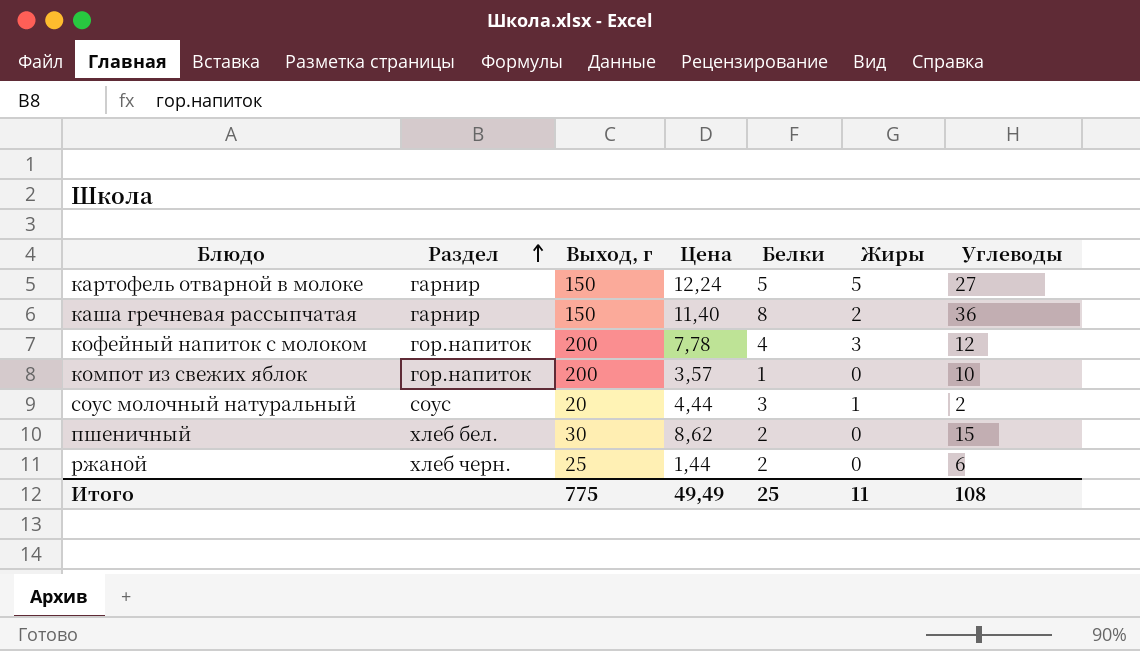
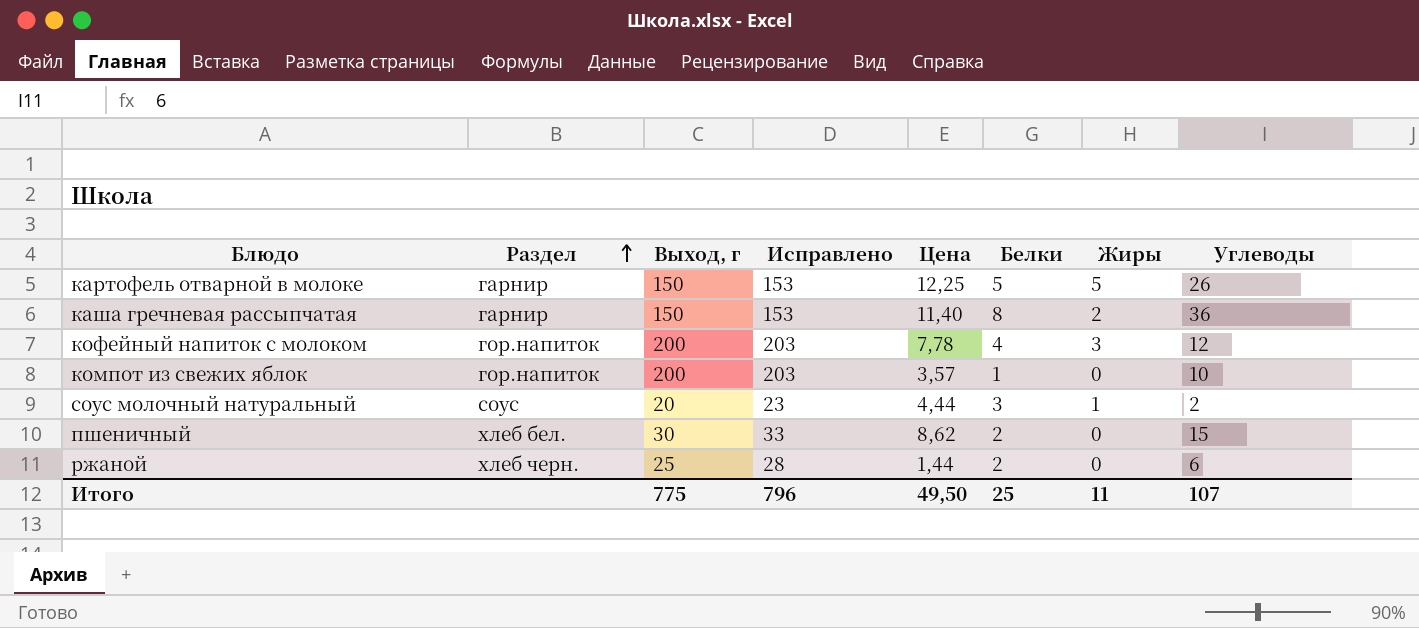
column Исправлено | formula: none -> [Выход, г] + 3
картофель отварной в молоке | Цена: 12,24 -> 12,25
картофель отварной в молоке | Углеводы: 27 -> 26
Итого | Цена: 49,49 -> 49,50
Итого | Углеводы: 108 -> 107

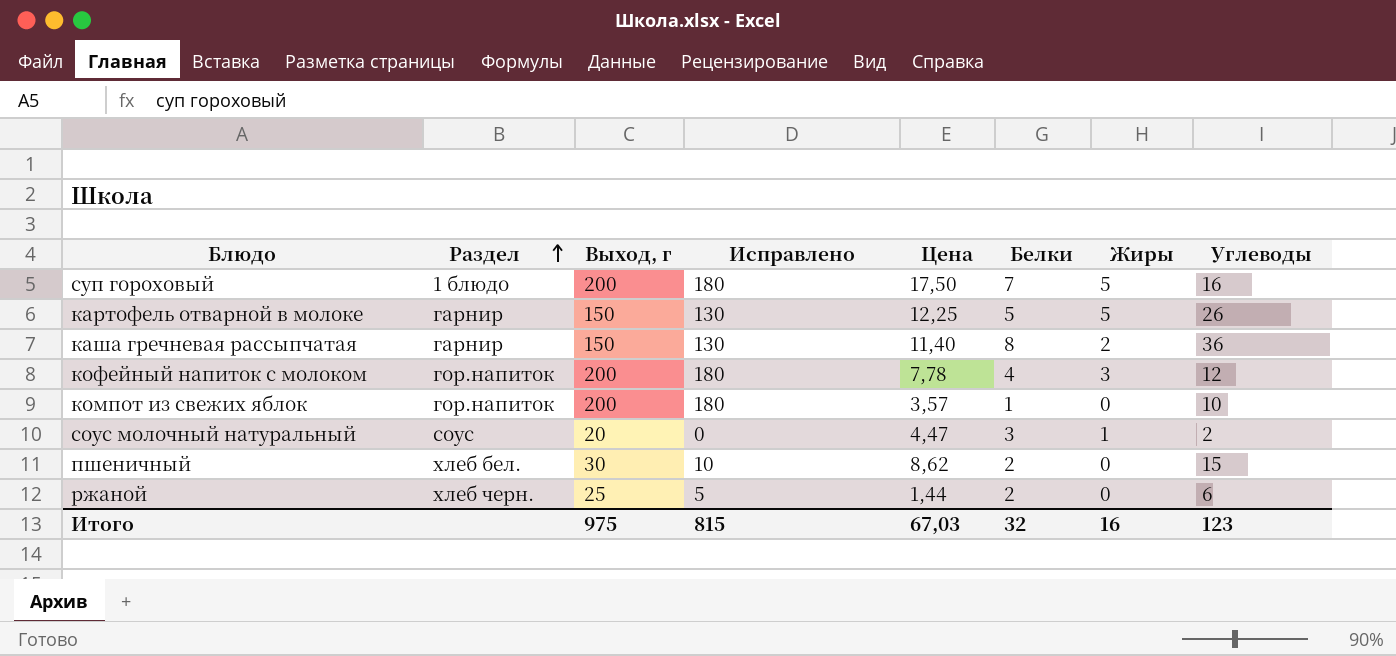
column Исправлено | formula: [Выход, г] + 3 -> [Выход, г] - 20
row суп гороховый: none -> 1 блюдо | 200 | 180 | 17,50 | 7 | 5 | 16
соус молочный натуральный | Цена: 4,44 -> 4,47
Итого | Выход, г: 775 -> 975
Итого | Исправлено: 796 -> 815
Итого | Цена: 49,50 -> 67,03
Итого | Белки: 25 -> 32
Итого | Жиры: 11 -> 16
Итого | Углеводы: 107 -> 123

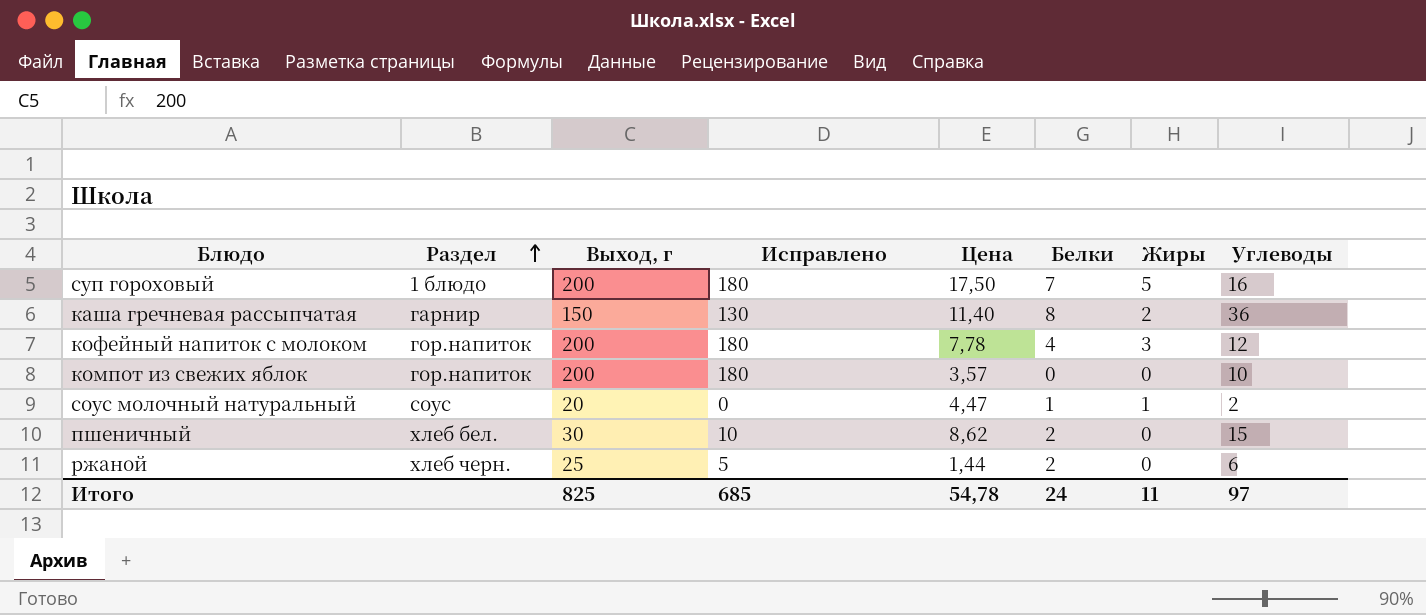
row картофель отварной в молоке: гарнир | 150 | 130 | 12,25 | 5 | 5 | 26 -> none
компот из свежих яблок | Белки: 1 -> 0
соус молочный натуральный | Белки: 3 -> 1
Итого | Выход, г: 975 -> 825
Итого | Исправлено: 815 -> 685
Итого | Цена: 67,03 -> 54,78
Итого | Белки: 32 -> 24
Итого | Жиры: 16 -> 11
Итого | Углеводы: 123 -> 97

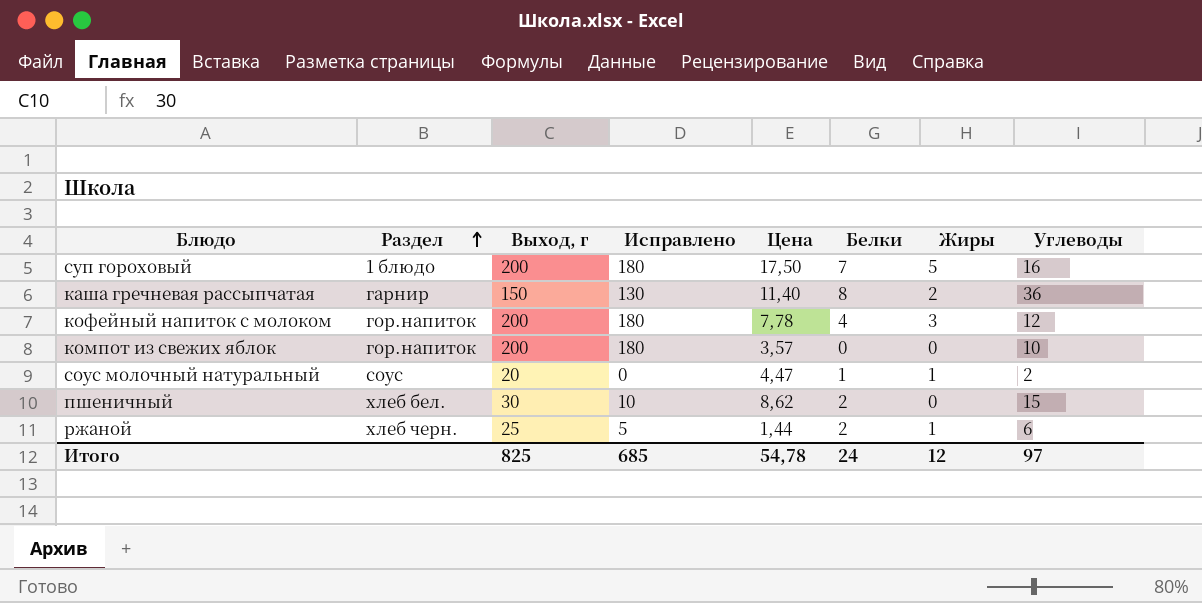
ржаной | Жиры: 0 -> 1
Итого | Жиры: 11 -> 12

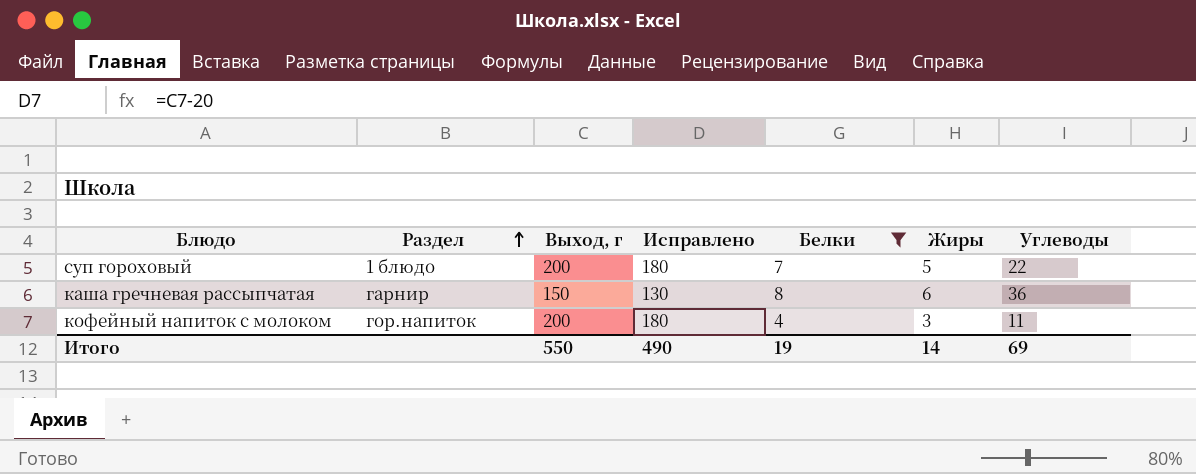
filter: none -> Белки >= 4
column Цена | position: 5 -> none
суп гороховый | Углеводы: 16 -> 22
каша гречневая рассыпчатая | Жиры: 2 -> 6
кофейный напиток с молоком | Углеводы: 12 -> 11
Итого | Выход, г: 825 -> 550
Итого | Исправлено: 685 -> 490
Итого | Белки: 24 -> 19
Итого | Жиры: 12 -> 14
Итого | Углеводы: 97 -> 69

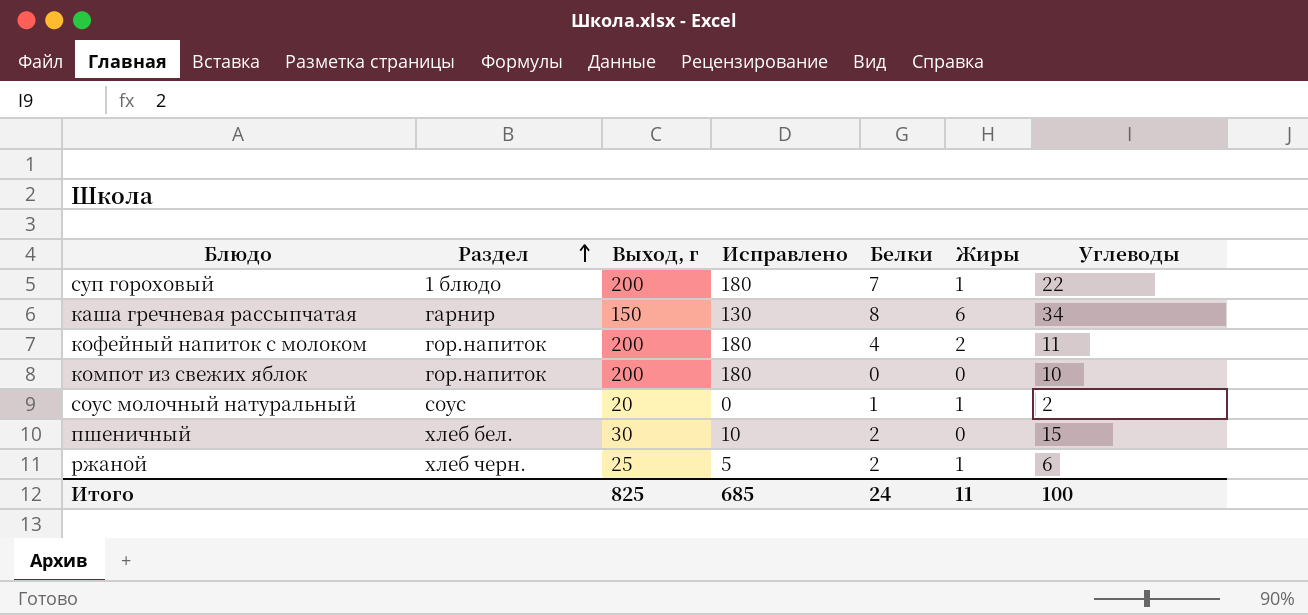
filter: Белки >= 4 -> none
суп гороховый | Жиры: 5 -> 1
каша гречневая рассыпчатая | Углеводы: 36 -> 34
кофейный напиток с молоком | Жиры: 3 -> 2
Итого | Выход, г: 550 -> 825
Итого | Исправлено: 490 -> 685
Итого | Белки: 19 -> 24
Итого | Жиры: 14 -> 11
Итого | Углеводы: 69 -> 100

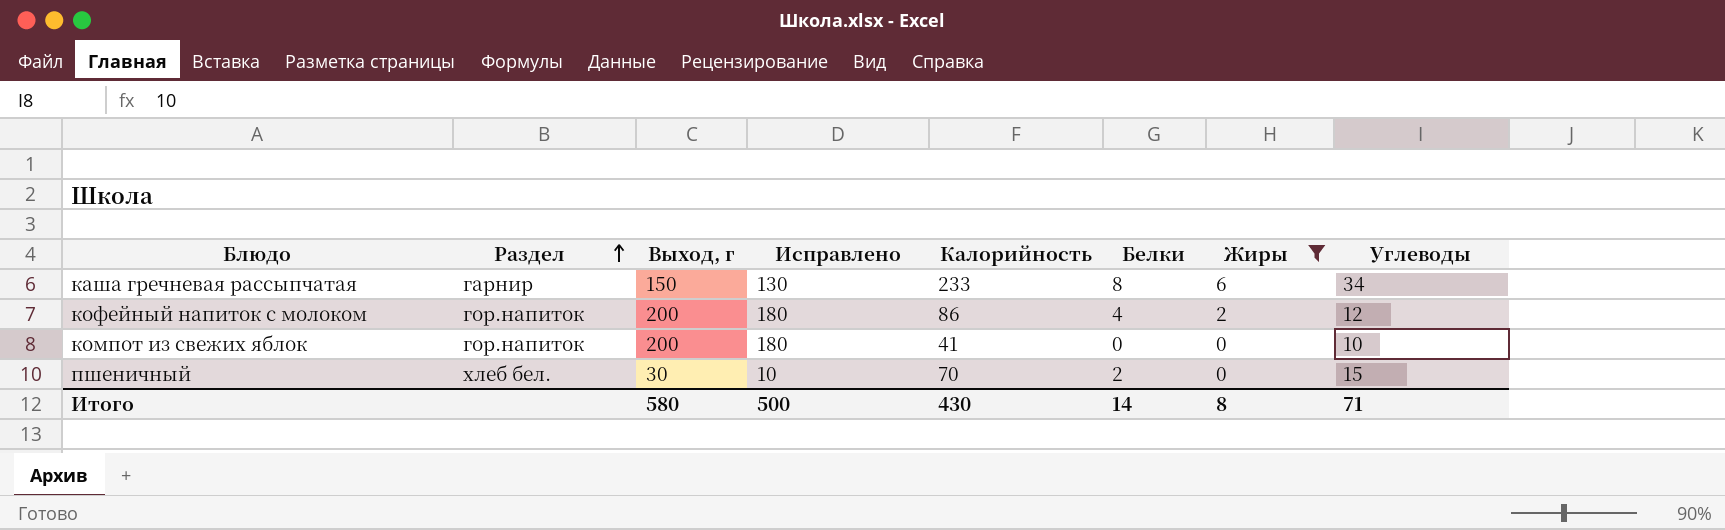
filter: none -> Жиры != 1
column Калорийность | position: none -> 5
кофейный напиток с молоком | Углеводы: 11 -> 12
Итого | Выход, г: 825 -> 580
Итого | Исправлено: 685 -> 500
Итого | Белки: 24 -> 14
Итого | Жиры: 11 -> 8
Итого | Углеводы: 100 -> 71

